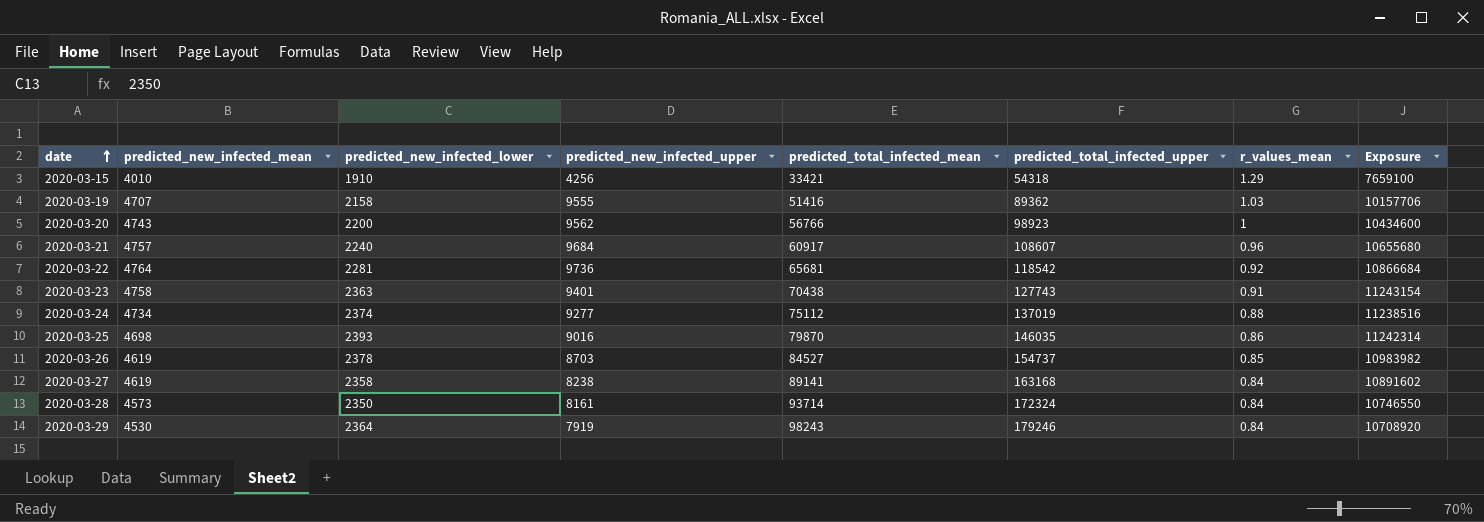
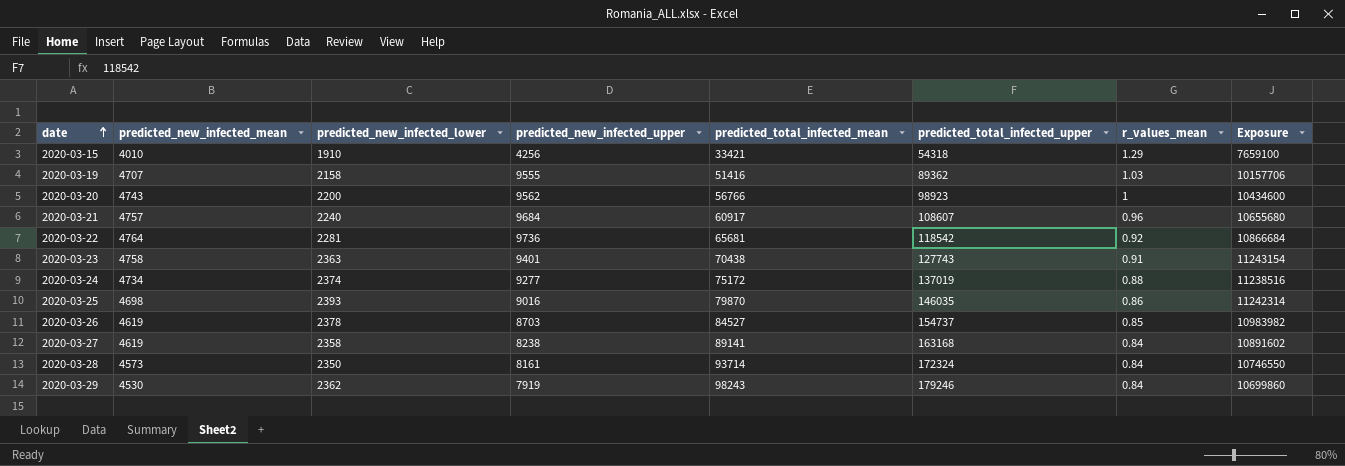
2020-03-24 | predicted_total_infected_mean: 75112 -> 75172
2020-03-29 | predicted_new_infected_lower: 2364 -> 2362
2020-03-29 | Exposure: 10708920 -> 10699860

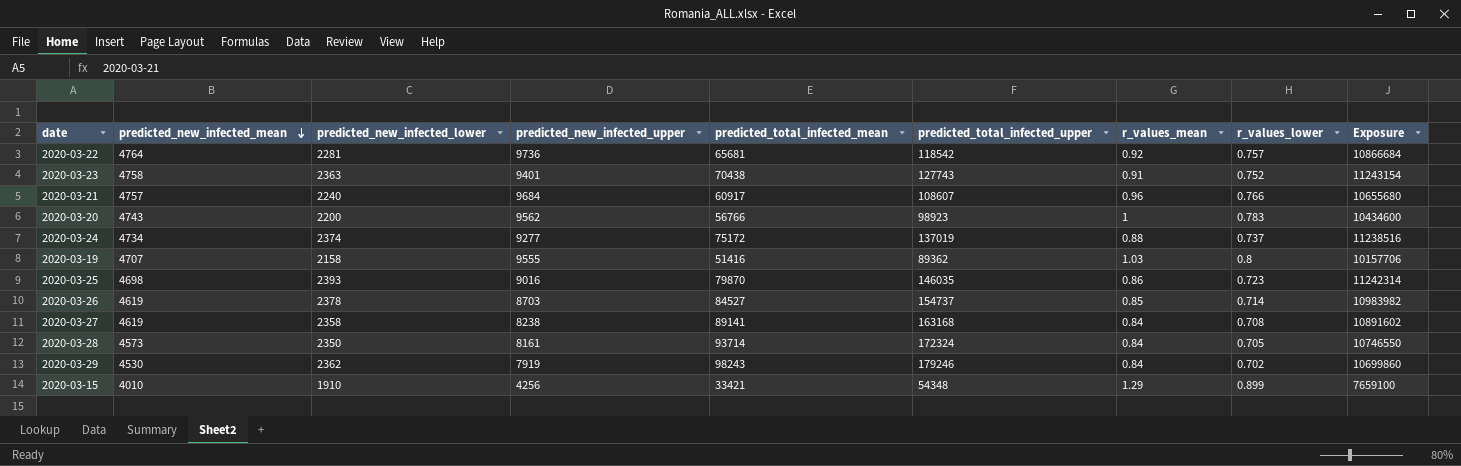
row order: date ascending -> predicted_new_infected_mean descending
column r_values_lower | position: none -> 8
2020-03-15 | predicted_total_infected_upper: 54318 -> 54348

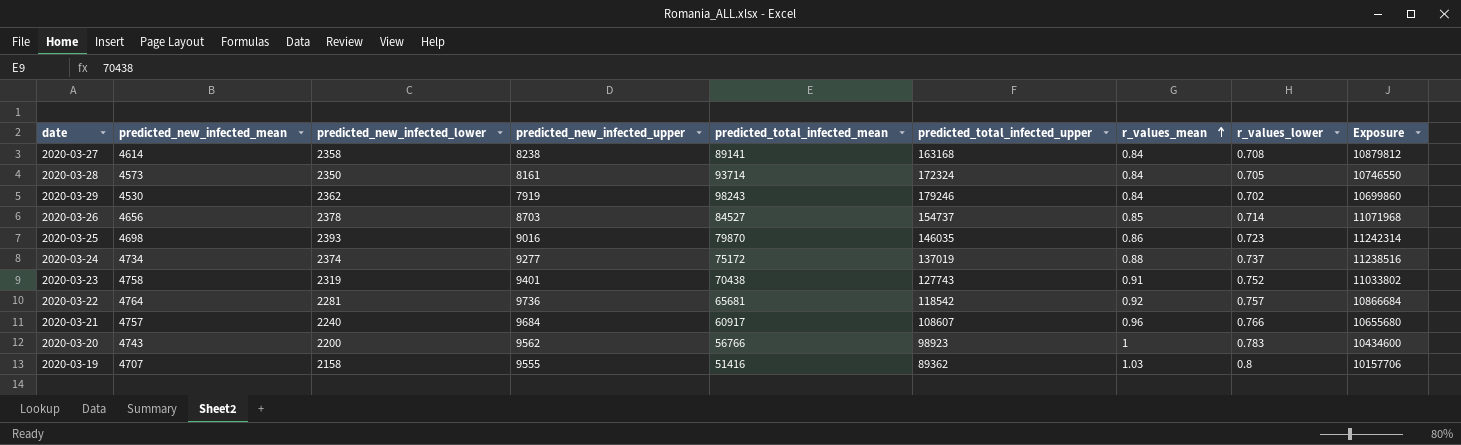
row order: predicted_new_infected_mean descending -> r_values_mean ascending
row 2020-03-15: 4010 | 1910 | 4256 | 33421 | 54348 | 1.29 | 0.899 | 7659100 -> none
2020-03-27 | predicted_new_infected_mean: 4619 -> 4614
2020-03-27 | Exposure: 10891602 -> 10879812
2020-03-26 | predicted_new_infected_mean: 4619 -> 4656
2020-03-26 | Exposure: 10983982 -> 11071968
2020-03-23 | predicted_new_infected_lower: 2363 -> 2319
2020-03-23 | Exposure: 11243154 -> 11033802

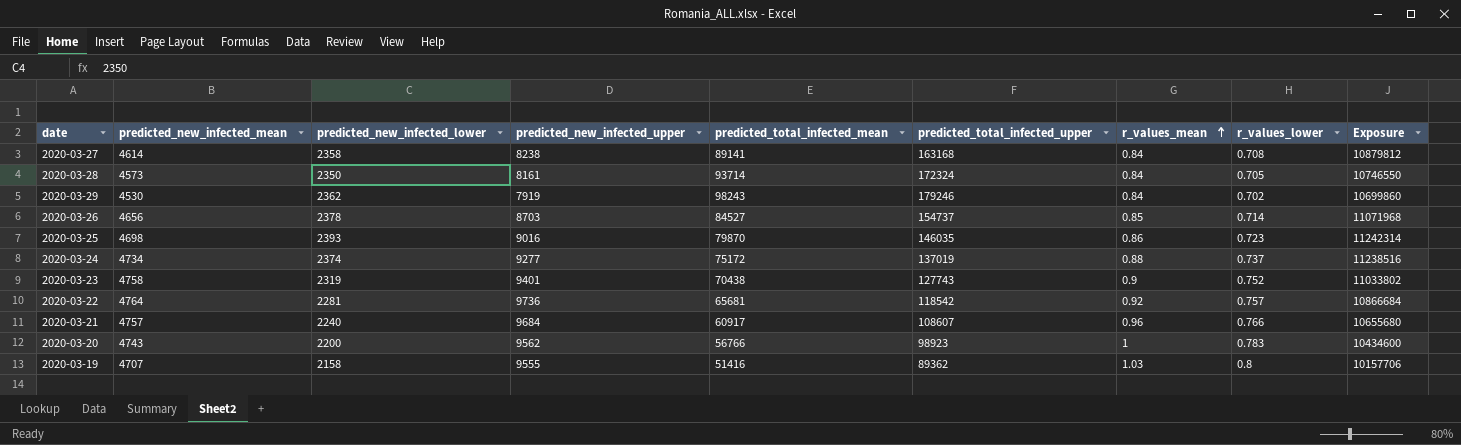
2020-03-23 | r_values_mean: 0.91 -> 0.9

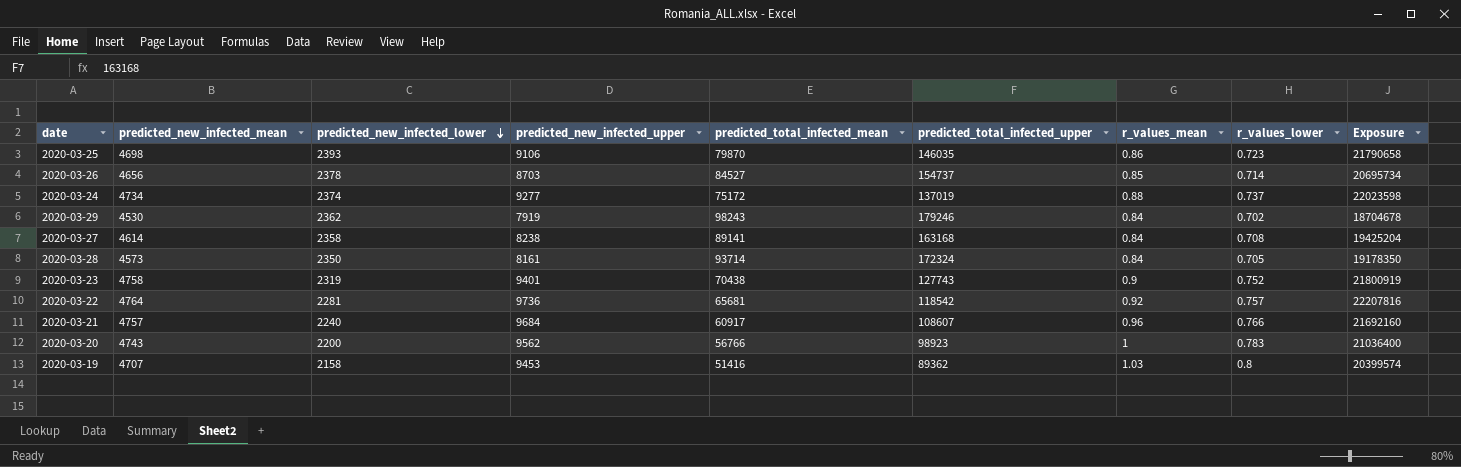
row order: r_values_mean ascending -> predicted_new_infected_lower descending
column Exposure | formula: [predicted_new_infected_mean] * [predicted_new_infected_lower] -> [predicted_new_infected_lower] * [predicted_new_infected_upper]
2020-03-25 | predicted_new_infected_upper: 9016 -> 9106
2020-03-19 | predicted_new_infected_upper: 9555 -> 9453

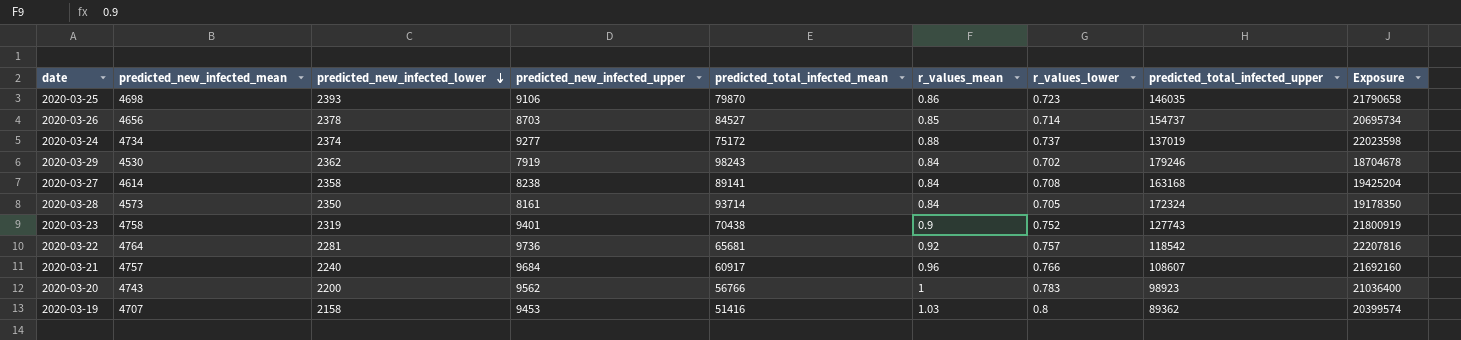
column predicted_total_infected_upper | position: 6 -> 8

